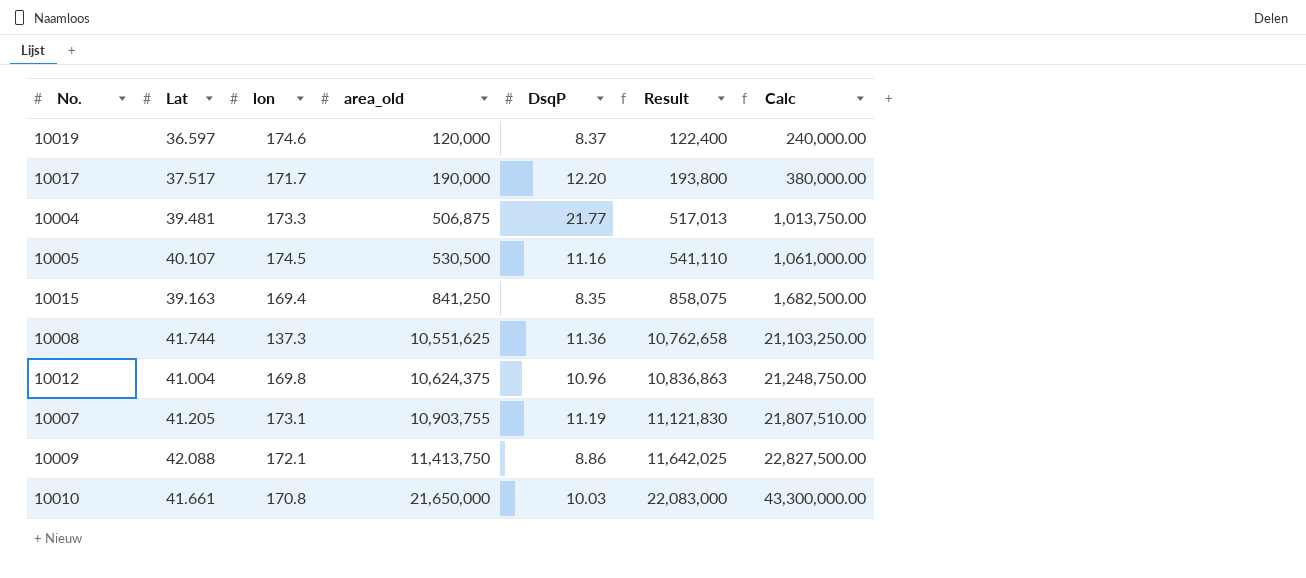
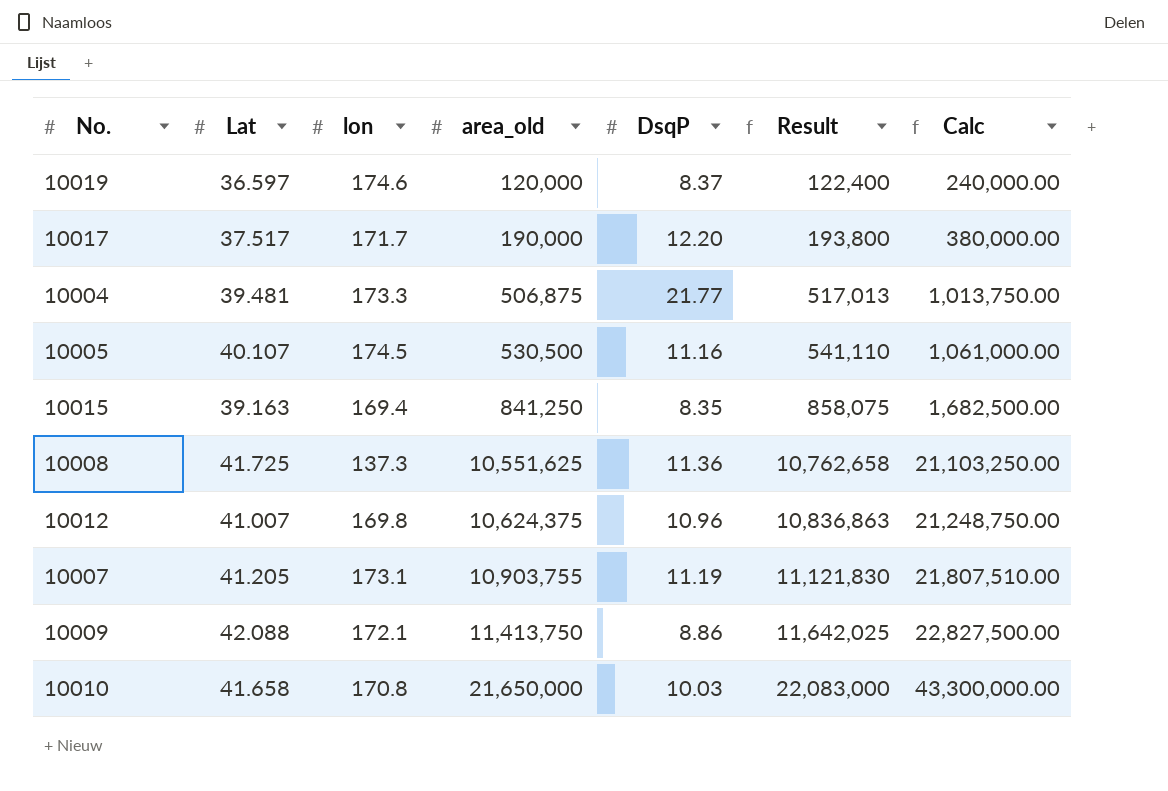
10008 | Lat: 41.744 -> 41.725
10012 | Lat: 41.004 -> 41.007
10010 | Lat: 41.661 -> 41.658

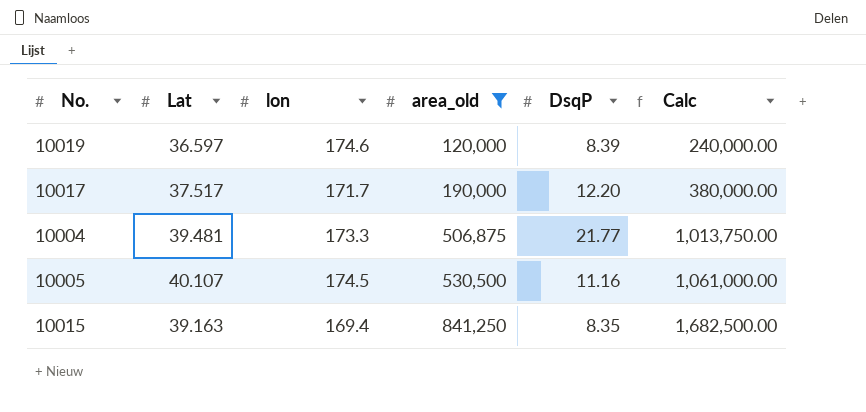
filter: none -> area_old <= 841,250
column Result | formula: [area_old] * 1.02 -> none
10019 | DsqP: 8.37 -> 8.39

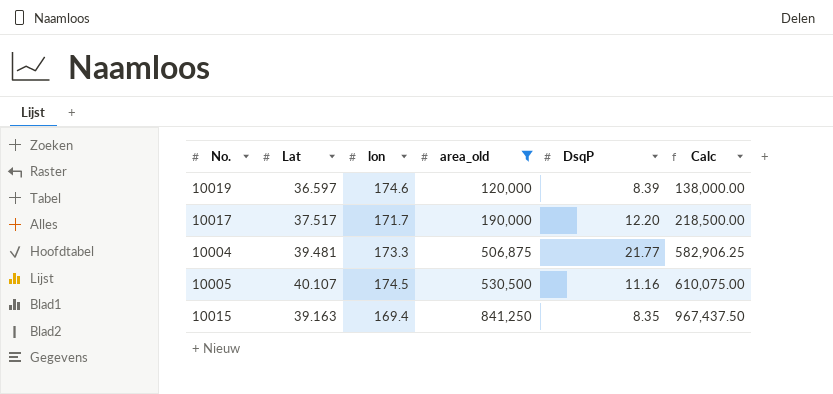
column Calc | formula: [area_old] * 2 -> [area_old] * 1.15

